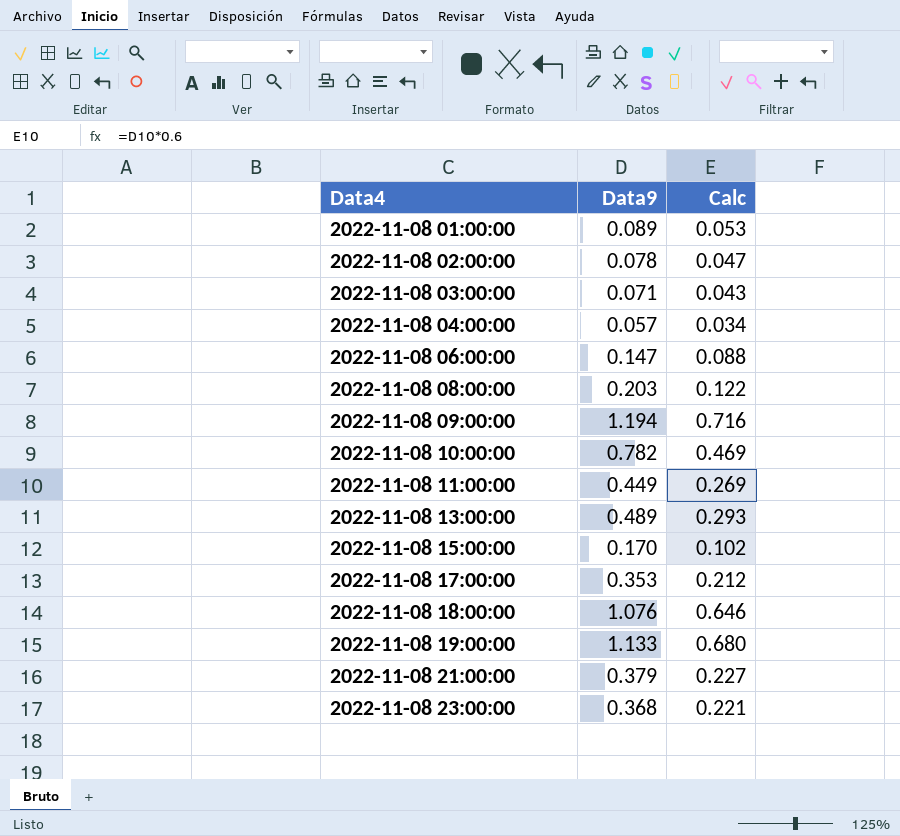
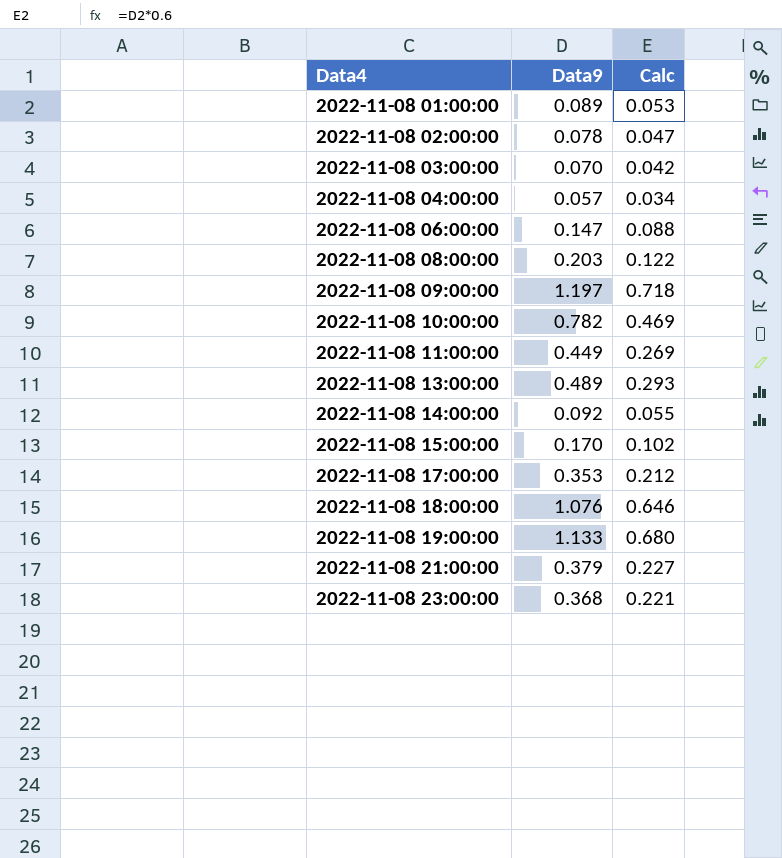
2022-11-08 03:00:00 | Data9: 0.071 -> 0.070
2022-11-08 03:00:00 | Calc: 0.043 -> 0.042
2022-11-08 09:00:00 | Data9: 1.194 -> 1.197
2022-11-08 09:00:00 | Calc: 0.716 -> 0.718
row 2022-11-08 14:00:00: none -> 0.092 | 0.055

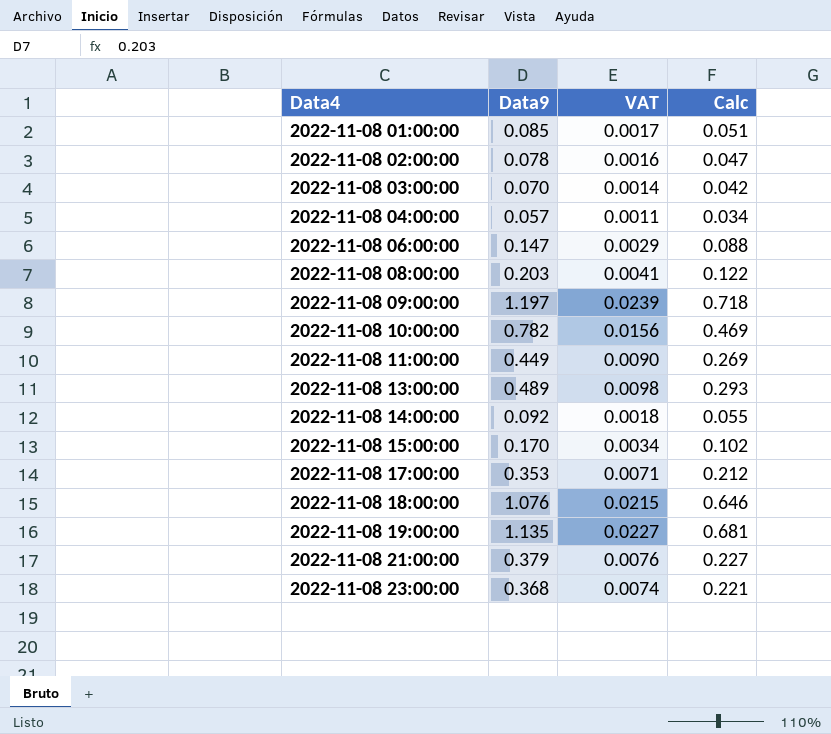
column VAT | formula: none -> [Data9] * 0.02
2022-11-08 01:00:00 | Data9: 0.089 -> 0.085
2022-11-08 01:00:00 | Calc: 0.053 -> 0.051
2022-11-08 19:00:00 | Data9: 1.133 -> 1.135
2022-11-08 19:00:00 | Calc: 0.680 -> 0.681

